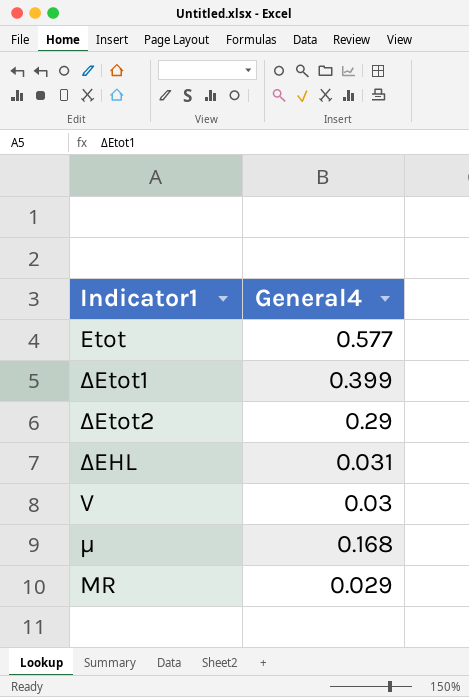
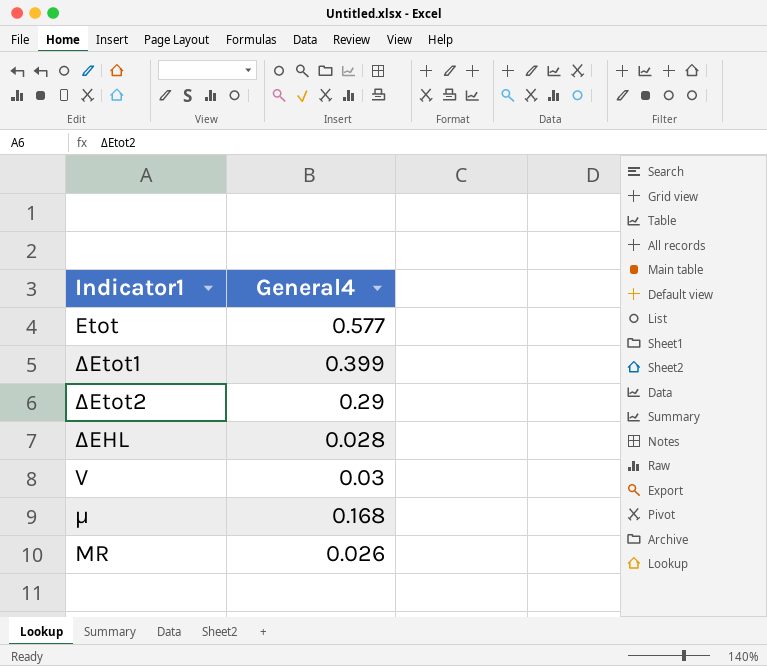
ΔEHL | General4: 0.031 -> 0.028
MR | General4: 0.029 -> 0.026

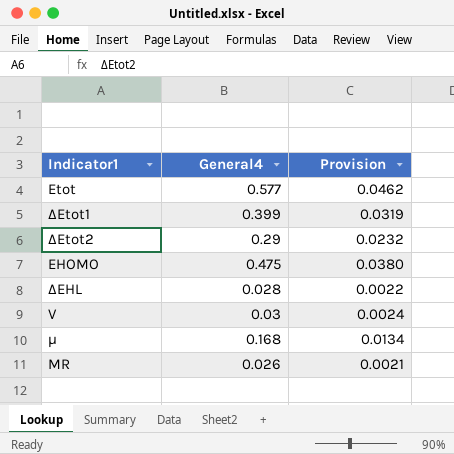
column Provision | formula: none -> [General4] * 0.08
row EHOMO: none -> 0.475 | 0.0380

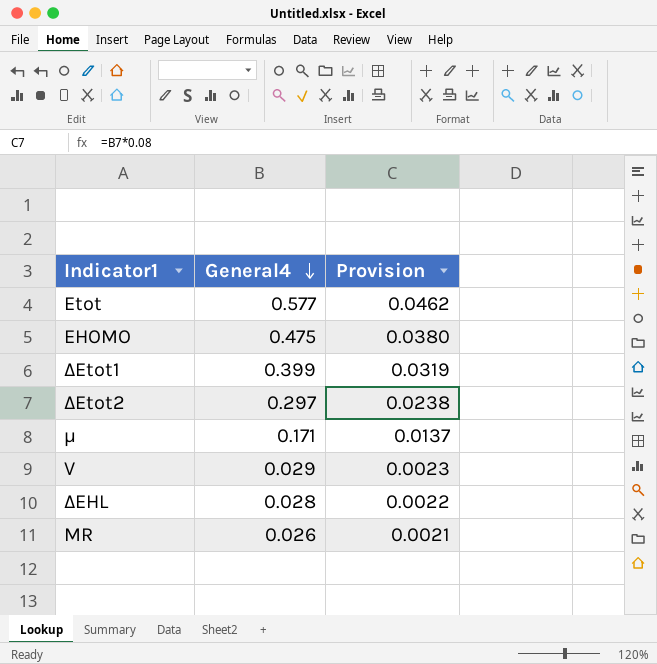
row order: none -> General4 descending
ΔEtot2 | General4: 0.29 -> 0.297
ΔEtot2 | Provision: 0.0232 -> 0.0238
μ | General4: 0.168 -> 0.171
μ | Provision: 0.0134 -> 0.0137
V | General4: 0.03 -> 0.029
V | Provision: 0.0024 -> 0.0023

